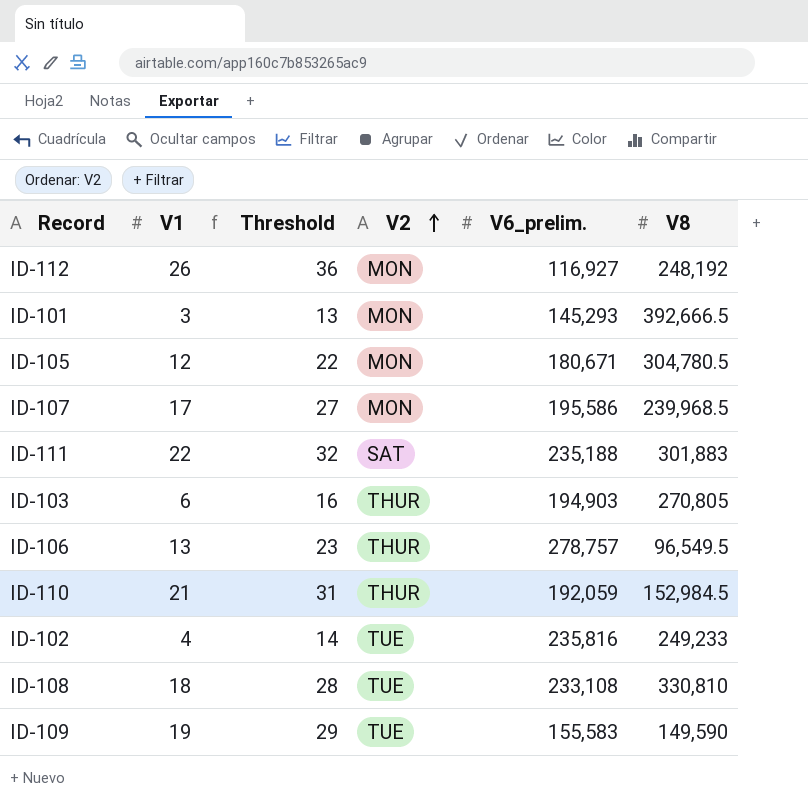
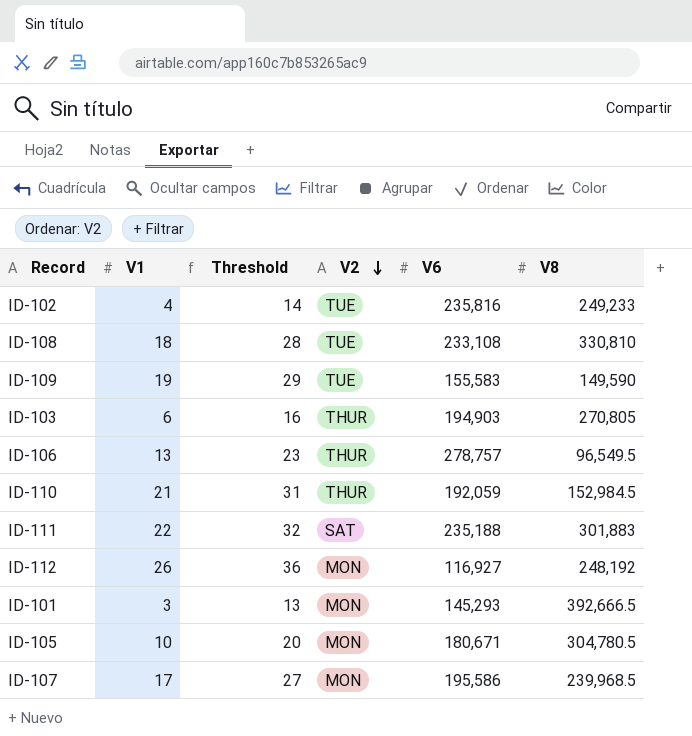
row order: V2 ascending -> V2 descending
column name: V6_prelim. -> V6
ID-105 | V1: 12 -> 10
ID-105 | Threshold: 22 -> 20

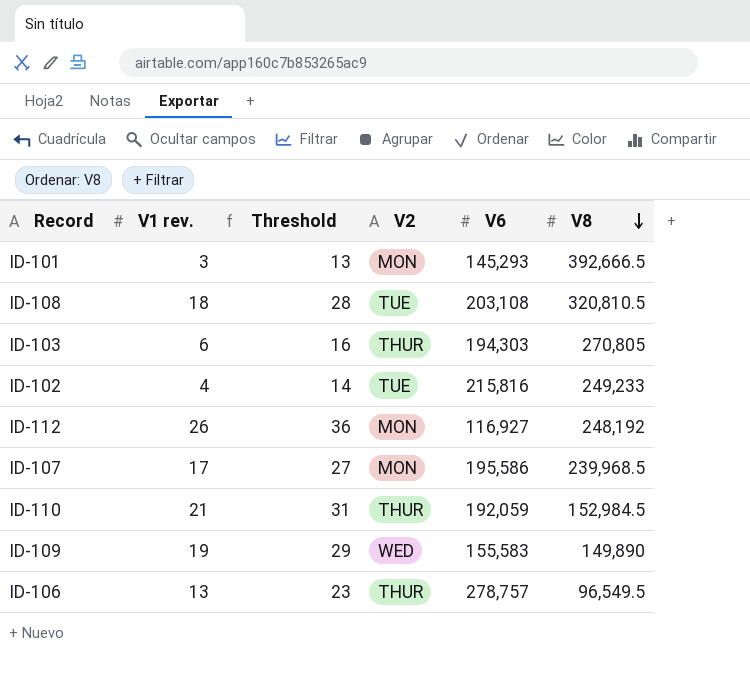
row order: V2 descending -> V8 descending
column name: V1 -> V1 rev.
row ID-111: 22 | 32 | SAT | 235,188 | 301,883 -> none
row ID-105: 10 | 20 | MON | 180,671 | 304,780.5 -> none
ID-108 | V6: 233,108 -> 203,108
ID-108 | V8: 330,810 -> 320,810.5
ID-103 | V6: 194,903 -> 194,303
ID-102 | V6: 235,816 -> 215,816
ID-109 | V2: TUE -> WED
ID-109 | V8: 149,590 -> 149,890

